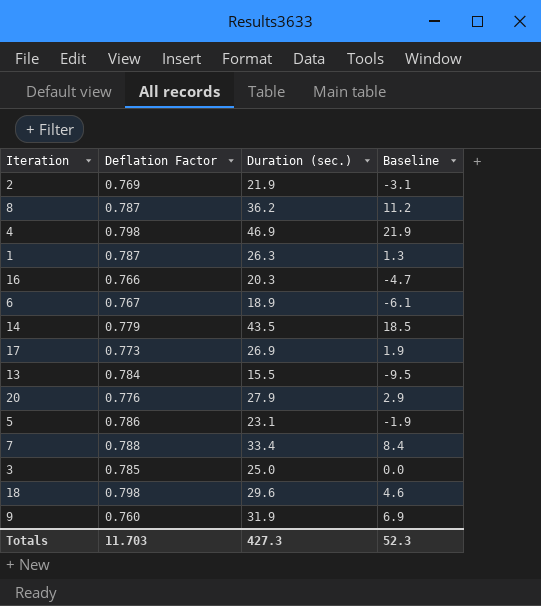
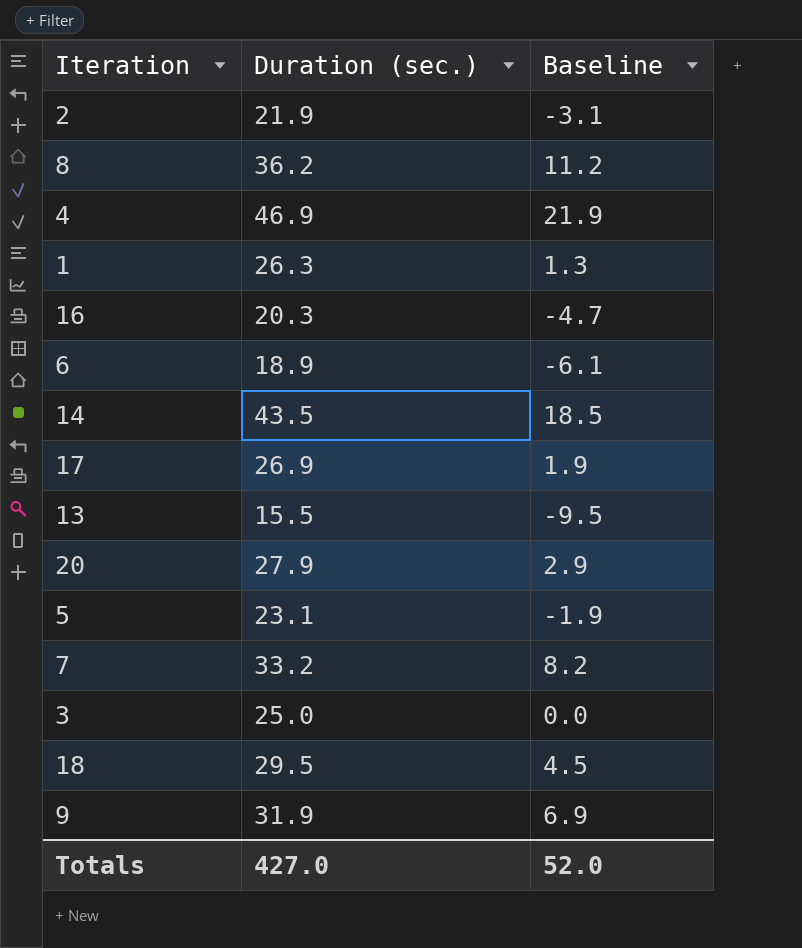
column Deflation Factor | position: 2 -> none
7 | Duration (sec.): 33.4 -> 33.2
7 | Baseline: 8.4 -> 8.2
18 | Duration (sec.): 29.6 -> 29.5
18 | Baseline: 4.6 -> 4.5
Totals | Duration (sec.): 427.3 -> 427.0
Totals | Baseline: 52.3 -> 52.0

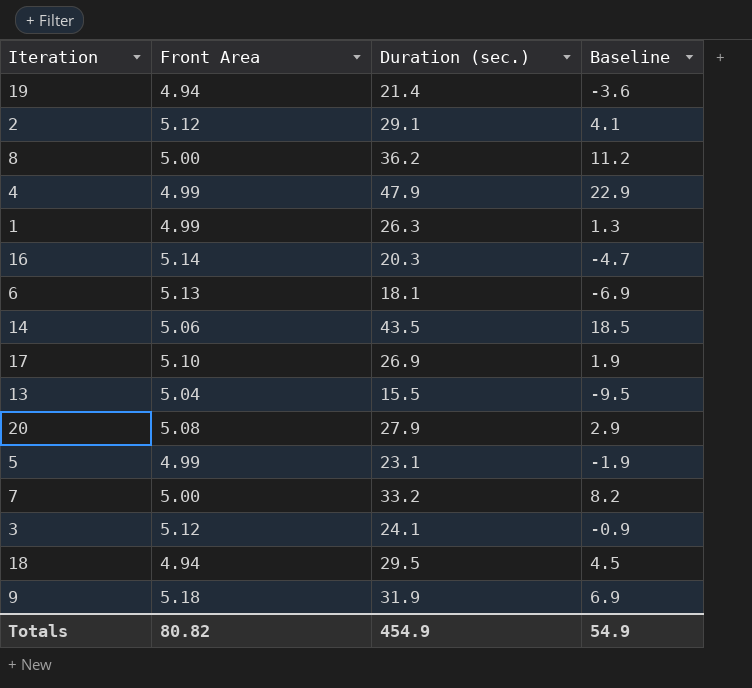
column Front Area | position: none -> 2
row 19: none -> 4.94 | 21.4 | -3.6
2 | Duration (sec.): 21.9 -> 29.1
2 | Baseline: -3.1 -> 4.1
4 | Duration (sec.): 46.9 -> 47.9
4 | Baseline: 21.9 -> 22.9
6 | Duration (sec.): 18.9 -> 18.1
6 | Baseline: -6.1 -> -6.9
3 | Duration (sec.): 25.0 -> 24.1
3 | Baseline: 0.0 -> -0.9
Totals | Duration (sec.): 427.0 -> 454.9
Totals | Baseline: 52.0 -> 54.9

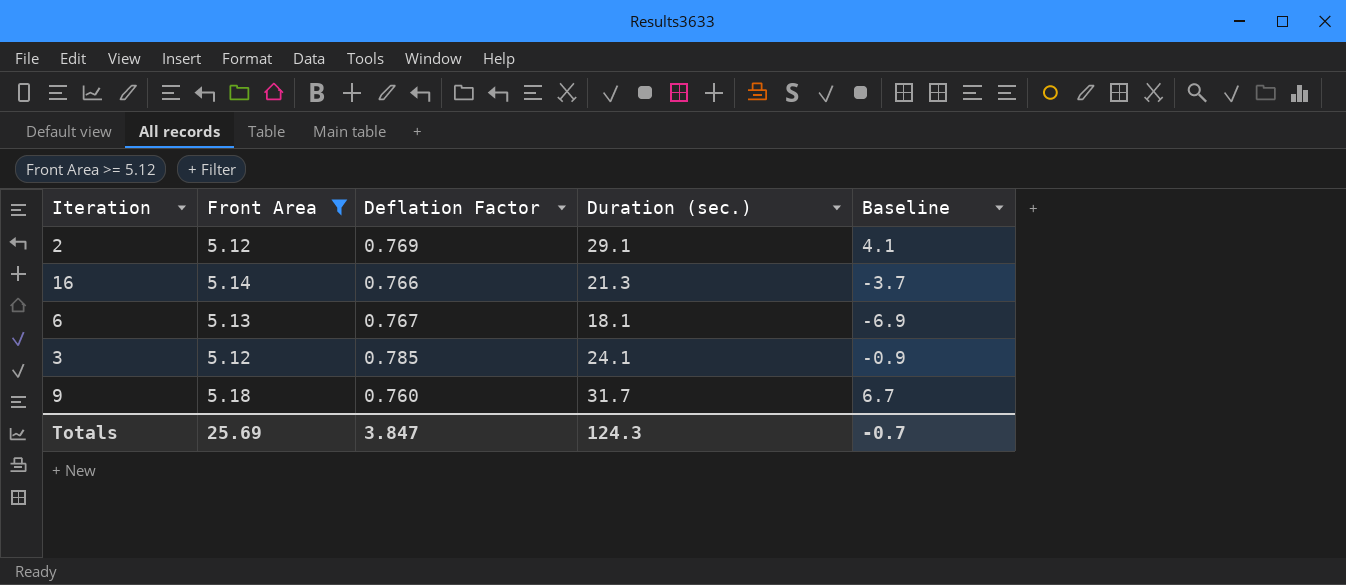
filter: none -> Front Area >= 5.12
column Deflation Factor | position: none -> 3
16 | Duration (sec.): 20.3 -> 21.3
16 | Baseline: -4.7 -> -3.7
9 | Duration (sec.): 31.9 -> 31.7
9 | Baseline: 6.9 -> 6.7
Totals | Front Area: 80.82 -> 25.69
Totals | Duration (sec.): 454.9 -> 124.3
Totals | Baseline: 54.9 -> -0.7

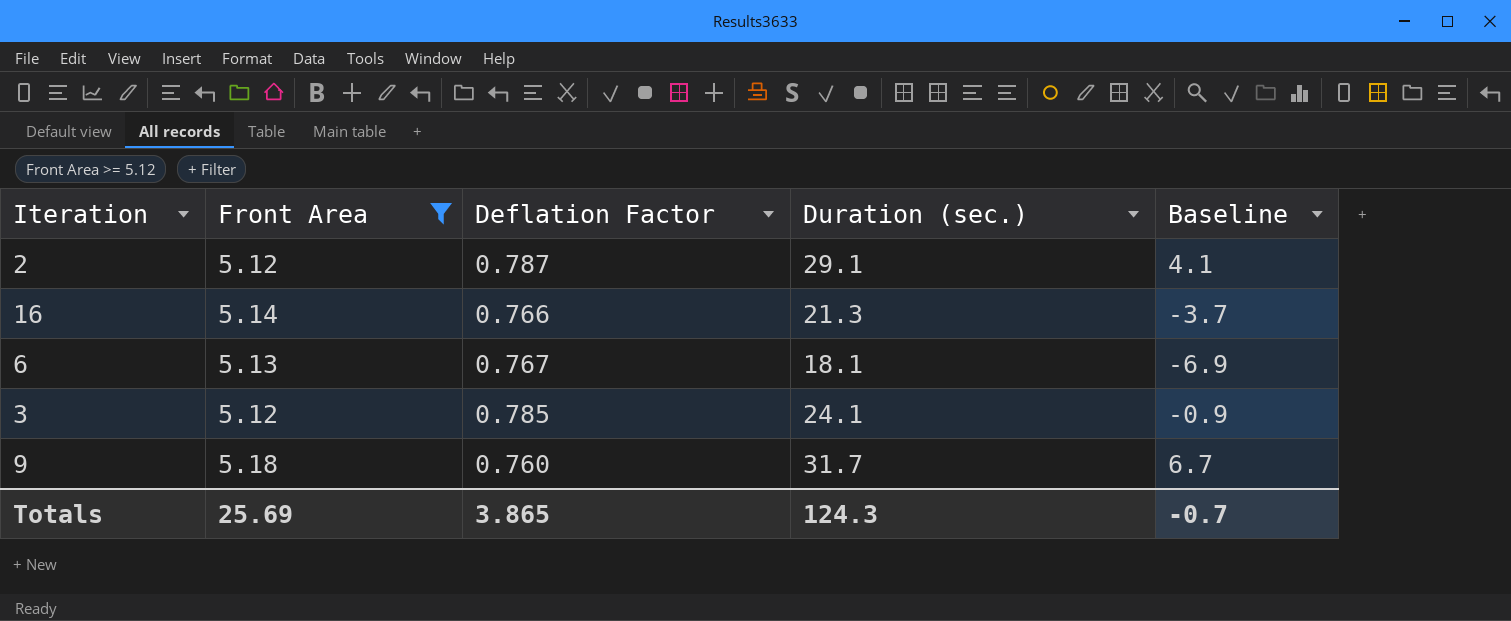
2 | Deflation Factor: 0.769 -> 0.787
Totals | Deflation Factor: 3.847 -> 3.865

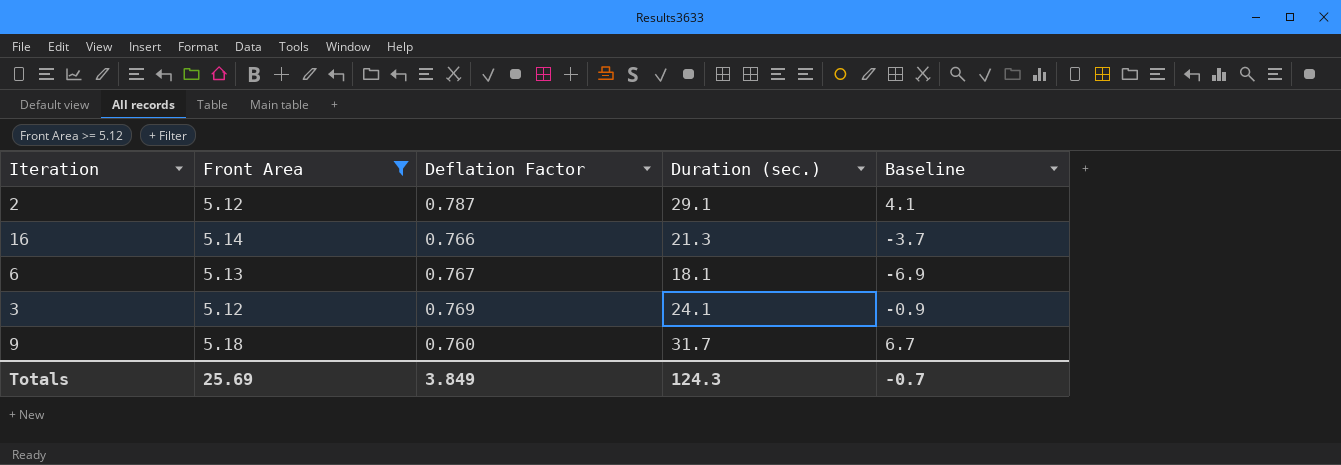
3 | Deflation Factor: 0.785 -> 0.769
Totals | Deflation Factor: 3.865 -> 3.849

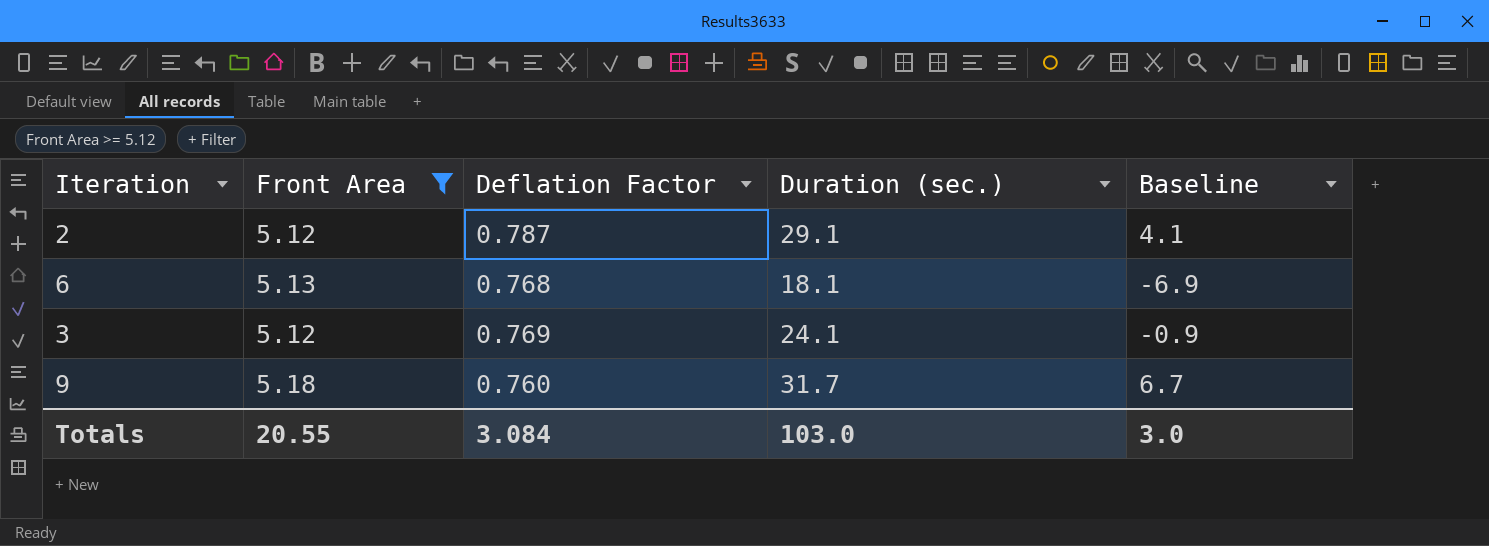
row 16: 5.14 | 0.766 | 21.3 | -3.7 -> none
6 | Deflation Factor: 0.767 -> 0.768
Totals | Front Area: 25.69 -> 20.55
Totals | Deflation Factor: 3.849 -> 3.084
Totals | Duration (sec.): 124.3 -> 103.0
Totals | Baseline: -0.7 -> 3.0

